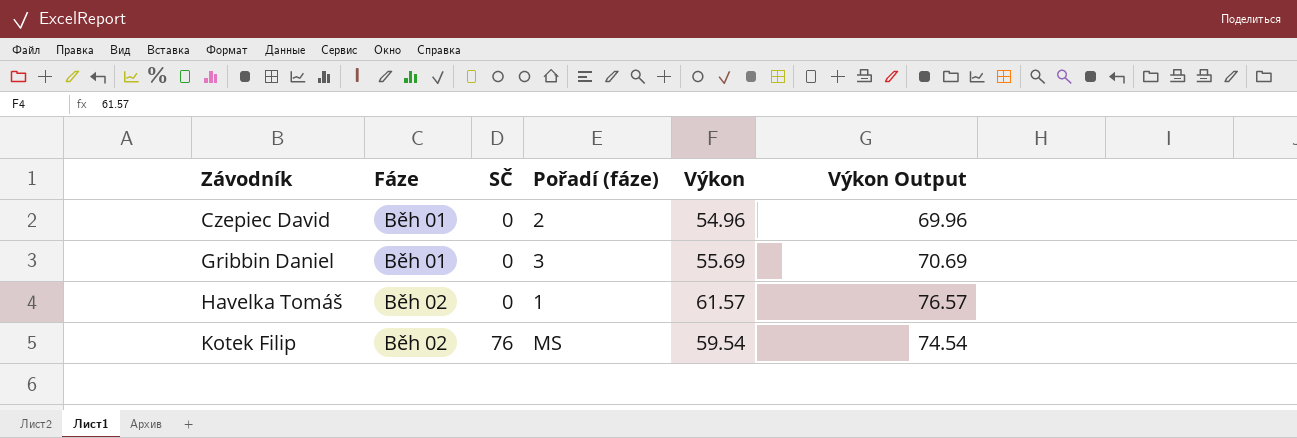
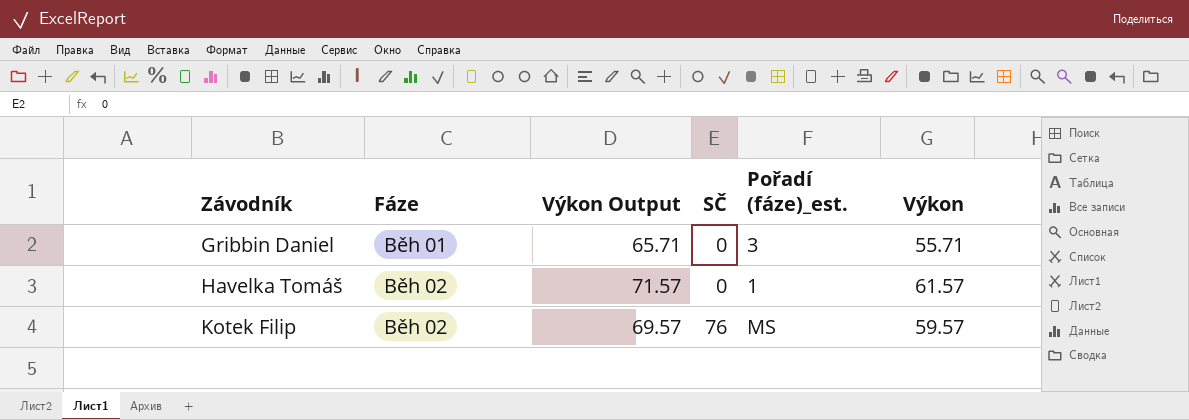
column Výkon Output | formula: [Výkon] + 15 -> [Výkon] + 10
column Výkon Output | position: 6 -> 3
column name: Pořadí (fáze) -> Pořadí (fáze)_est.
row Czepiec David: Běh 01 | 0 | 2 | 54.96 | 69.96 -> none
Gribbin Daniel | Výkon: 55.69 -> 55.71
Kotek Filip | Výkon: 59.54 -> 59.57

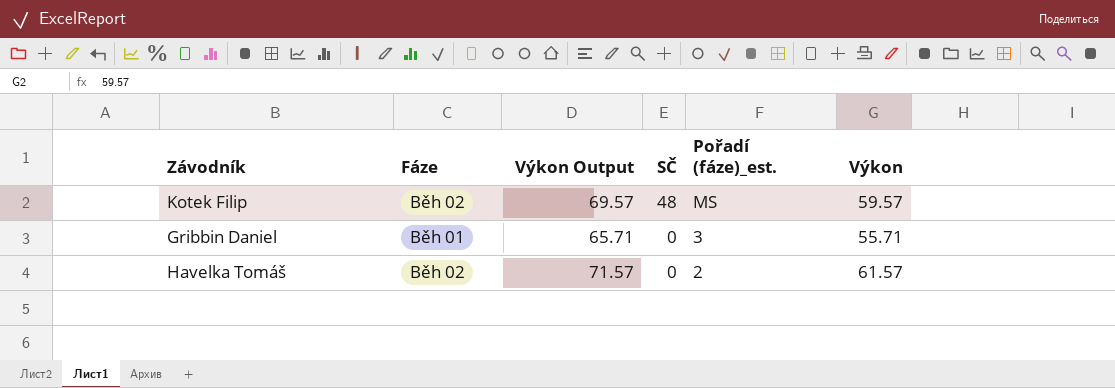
row order: Závodník ascending -> SČ descending
Kotek Filip | SČ: 76 -> 48
Havelka Tomáš | Pořadí (fáze)_est.: 1 -> 2

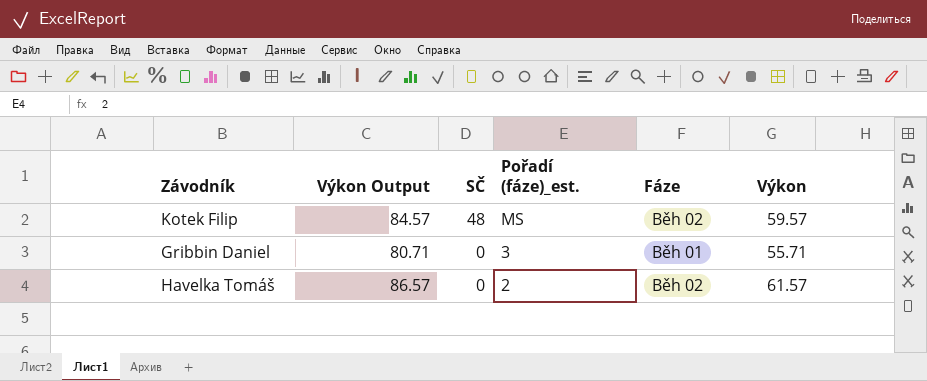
column Výkon Output | formula: [Výkon] + 10 -> [Výkon] + 25
column Fáze | position: 2 -> 5

